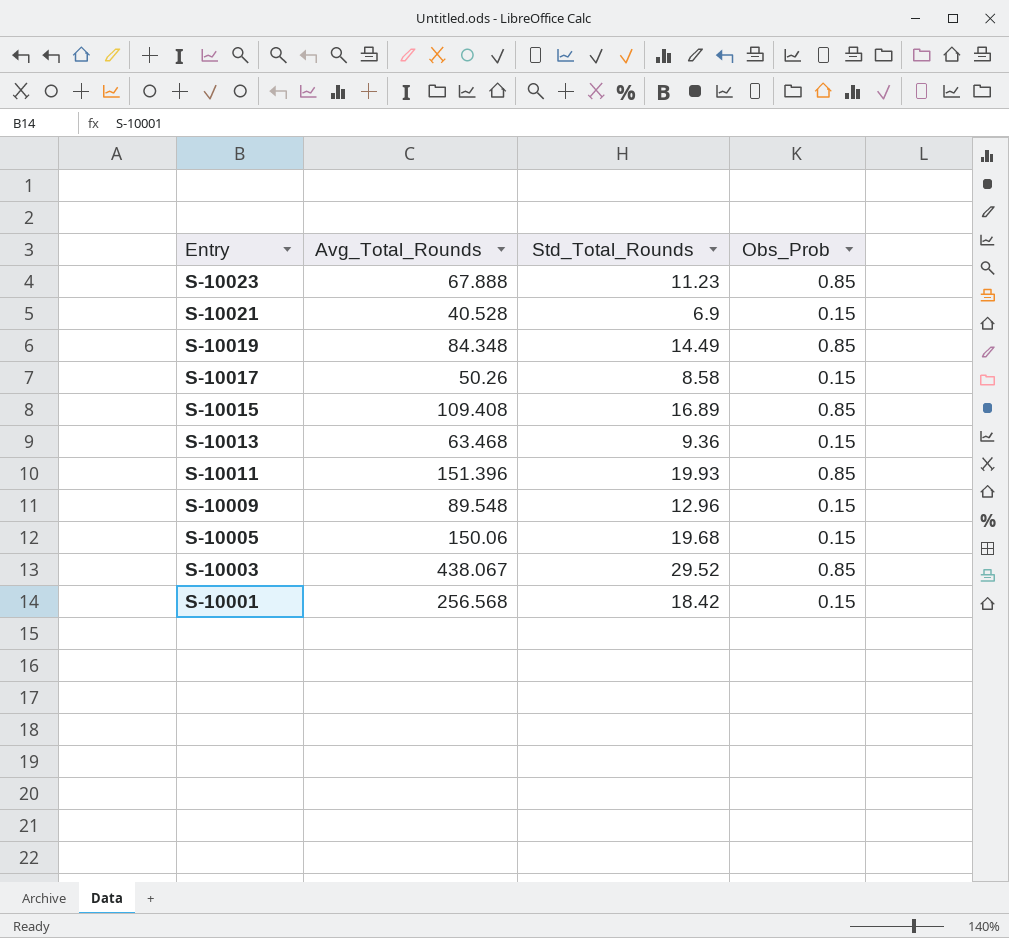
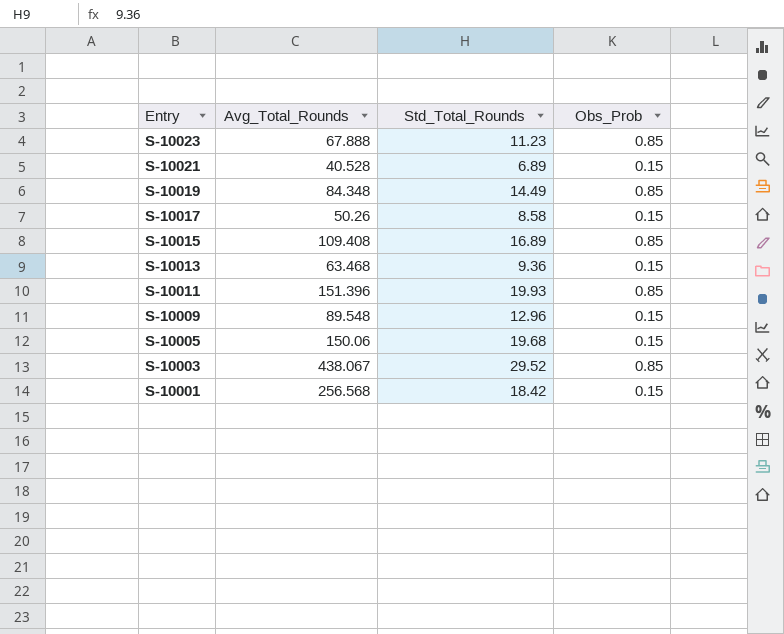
S-10021 | Std_Total_Rounds: 6.9 -> 6.89

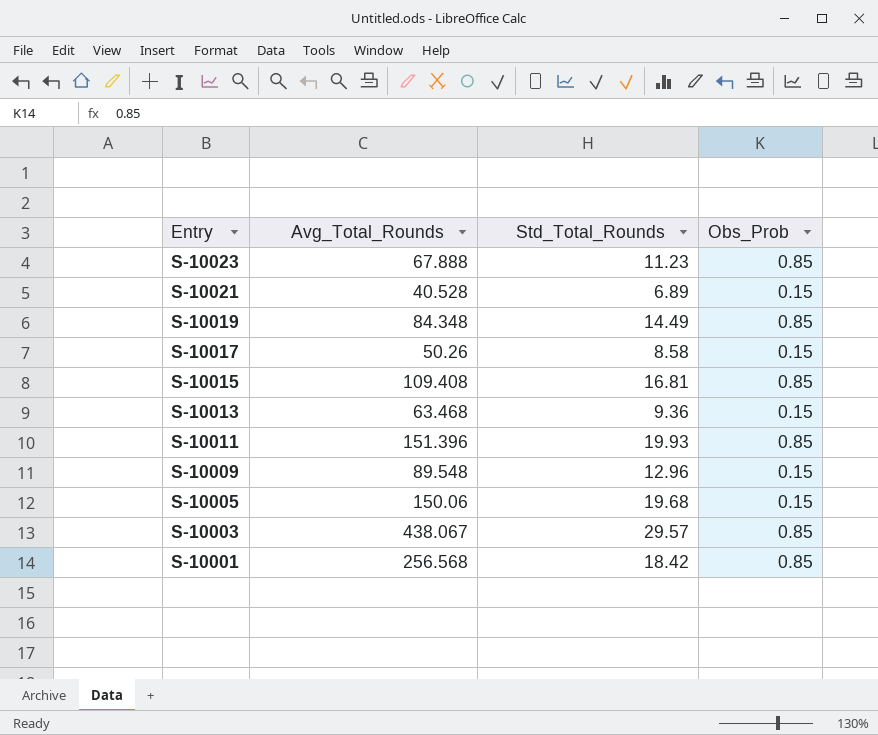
S-10015 | Std_Total_Rounds: 16.89 -> 16.81
S-10003 | Std_Total_Rounds: 29.52 -> 29.57
S-10001 | Obs_Prob: 0.15 -> 0.85

